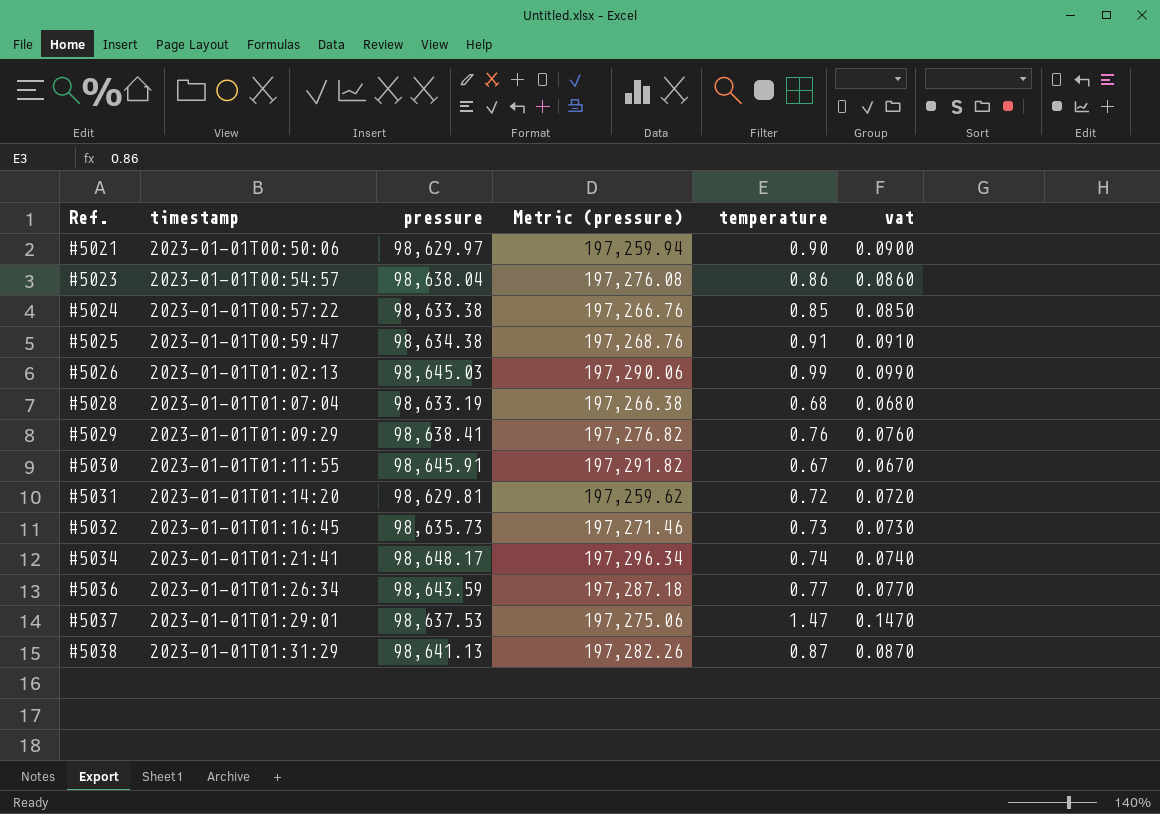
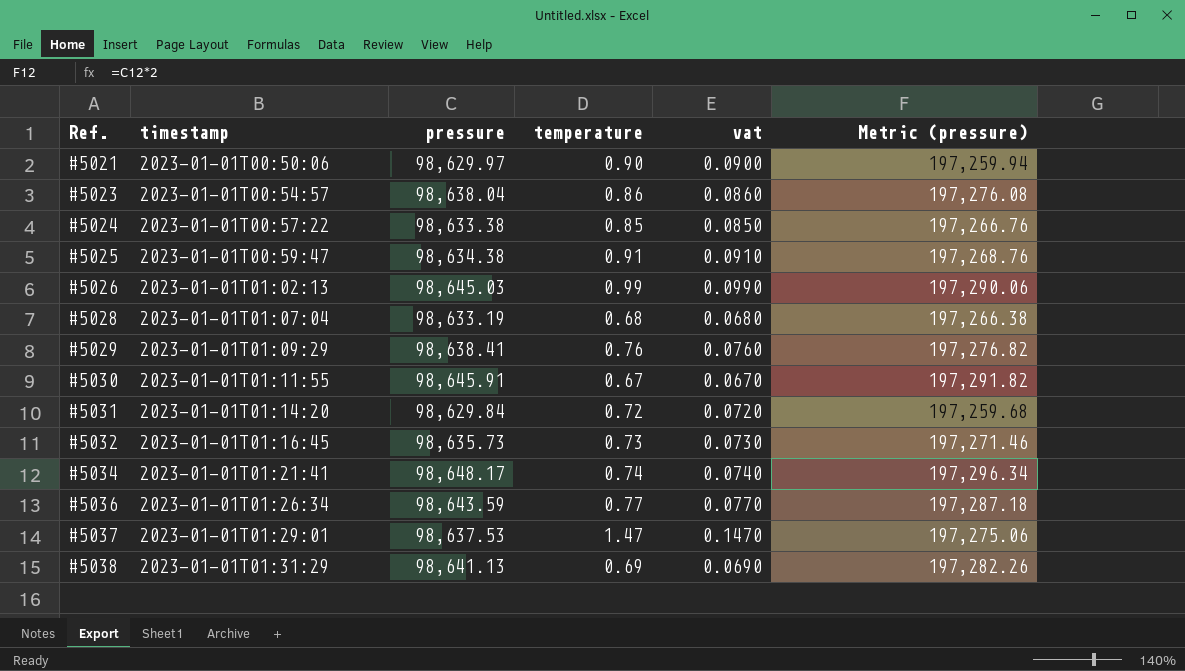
column Metric (pressure) | position: 4 -> 6
#5031 | pressure: 98,629.81 -> 98,629.84
#5031 | Metric (pressure): 197,259.62 -> 197,259.68
#5038 | temperature: 0.87 -> 0.69
#5038 | vat: 0.0870 -> 0.0690

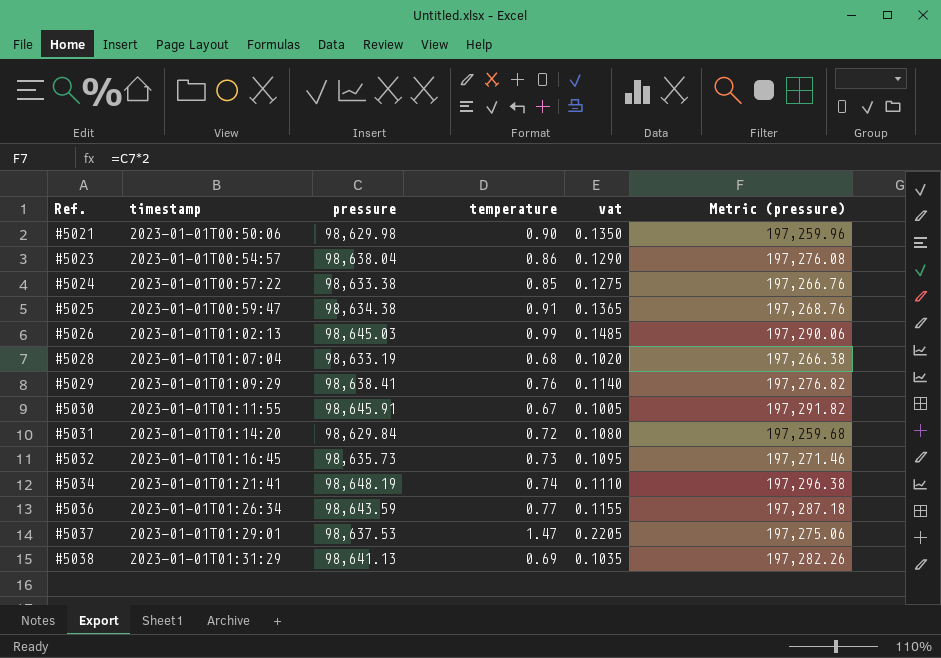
column vat | formula: [temperature] * 0.1 -> [temperature] * 0.15
#5021 | pressure: 98,629.97 -> 98,629.98
#5021 | Metric (pressure): 197,259.94 -> 197,259.96
#5034 | pressure: 98,648.17 -> 98,648.19
#5034 | Metric (pressure): 197,296.34 -> 197,296.38

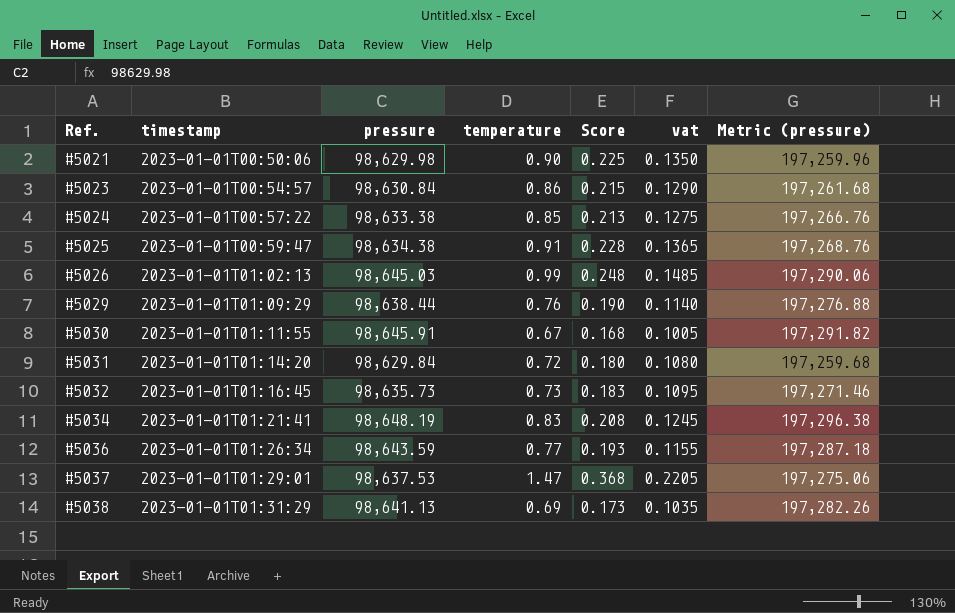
column Score | formula: none -> [temperature] * 0.25
row #5028: 2023-01-01T01:07:04 | 98,633.19 | 0.68 | 0.1020 | 197,266.38 -> none
#5023 | pressure: 98,638.04 -> 98,630.84
#5023 | Metric (pressure): 197,276.08 -> 197,261.68
#5029 | pressure: 98,638.41 -> 98,638.44
#5029 | Metric (pressure): 197,276.82 -> 197,276.88
#5034 | temperature: 0.74 -> 0.83
#5034 | vat: 0.1110 -> 0.1245

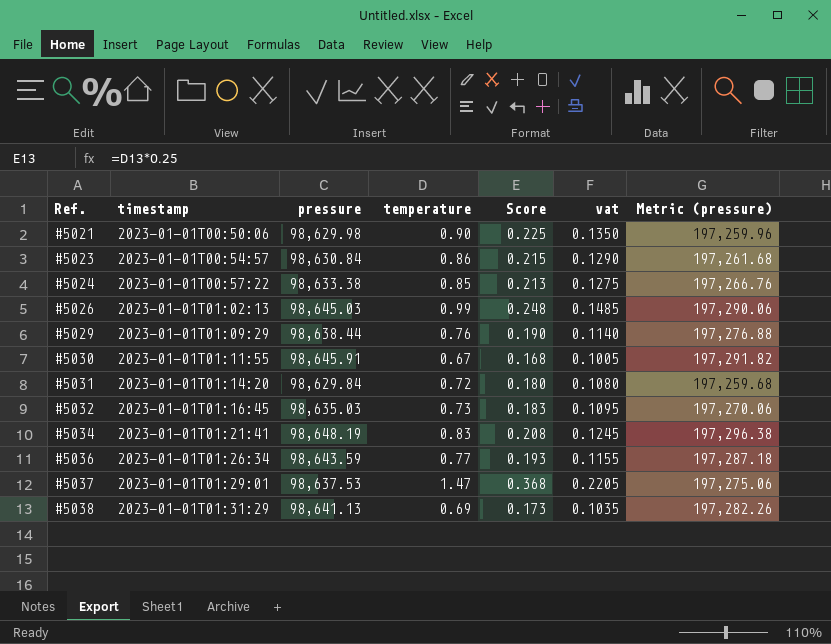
row #5025: 2023-01-01T00:59:47 | 98,634.38 | 0.91 | 0.228 | 0.1365 | 197,268.76 -> none
#5032 | pressure: 98,635.73 -> 98,635.03
#5032 | Metric (pressure): 197,271.46 -> 197,270.06

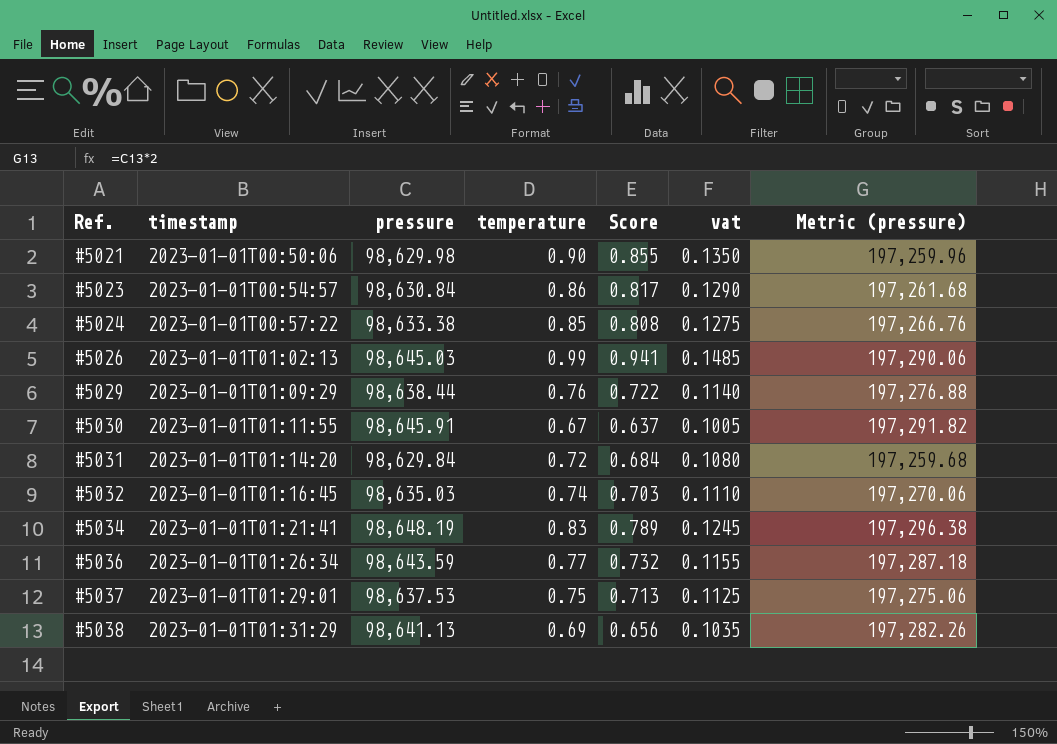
column Score | formula: [temperature] * 0.25 -> [temperature] * 0.95
#5032 | temperature: 0.73 -> 0.74
#5032 | vat: 0.1095 -> 0.1110
#5037 | temperature: 1.47 -> 0.75
#5037 | vat: 0.2205 -> 0.1125

